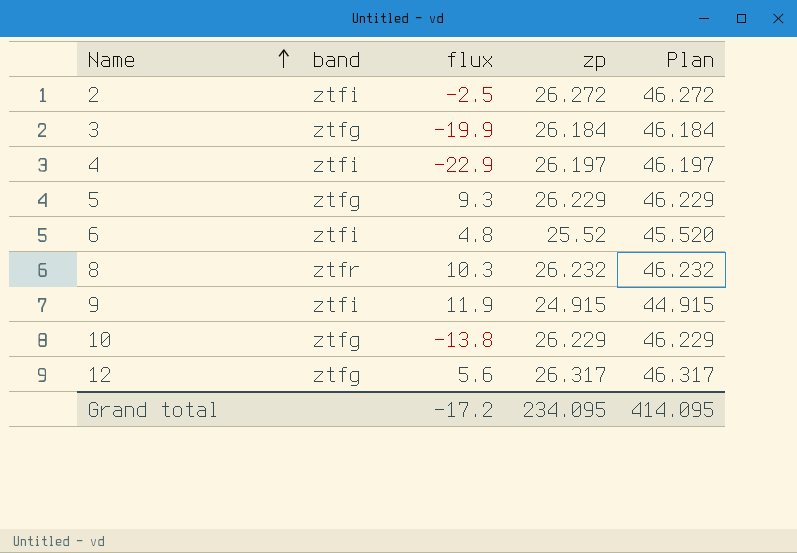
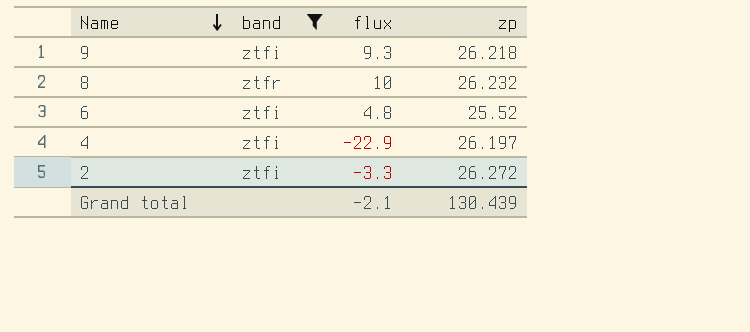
filter: none -> band != ztfg
row order: Name ascending -> Name descending
column Plan | formula: [zp] + 20 -> none
9 | flux: 11.9 -> 9.3
9 | zp: 24.915 -> 26.218
8 | flux: 10.3 -> 10
2 | flux: -2.5 -> -3.3
Grand total | flux: -17.2 -> -2.1
Grand total | zp: 234.095 -> 130.439

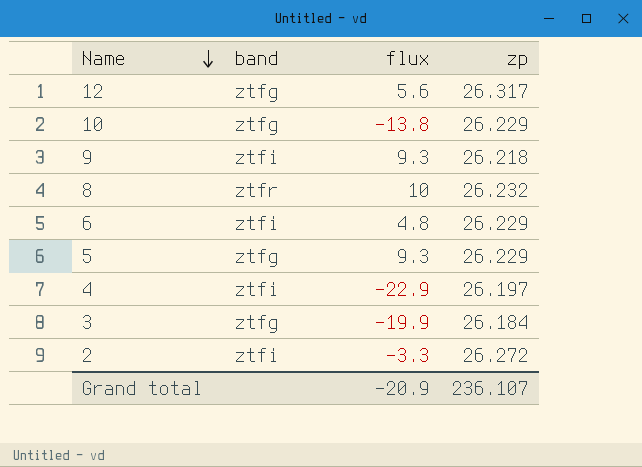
filter: band != ztfg -> none
6 | zp: 25.52 -> 26.229
Grand total | flux: -2.1 -> -20.9
Grand total | zp: 130.439 -> 236.107

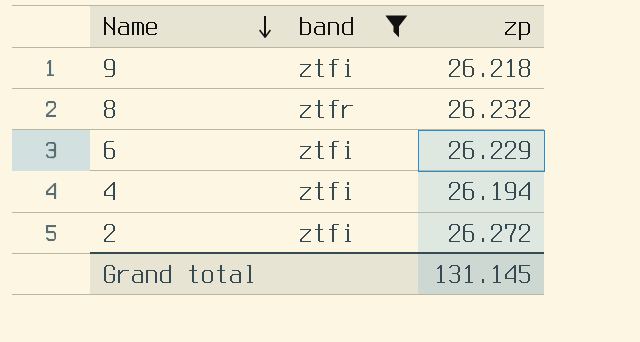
filter: none -> band != ztfg
column flux | position: 3 -> none
4 | zp: 26.197 -> 26.194
Grand total | zp: 236.107 -> 131.145

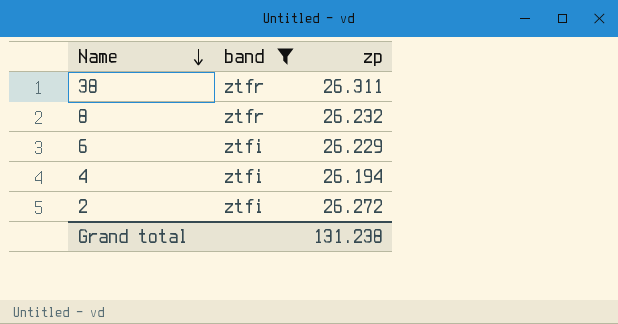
row 9: ztfi | 26.218 -> none
row 38: none -> ztfr | 26.311
Grand total | zp: 131.145 -> 131.238

